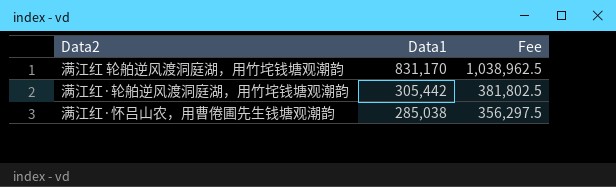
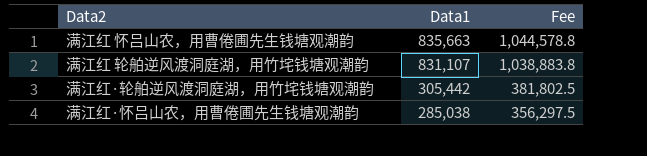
row 满江红 怀吕山农，用曹倦圃先生钱塘观潮韵: none -> 835,663 | 1,044,578.8
满江红 轮舶逆风渡洞庭湖，用竹垞钱塘观潮韵 | Data1: 831,170 -> 831,107
满江红 轮舶逆风渡洞庭湖，用竹垞钱塘观潮韵 | Fee: 1,038,962.5 -> 1,038,883.8

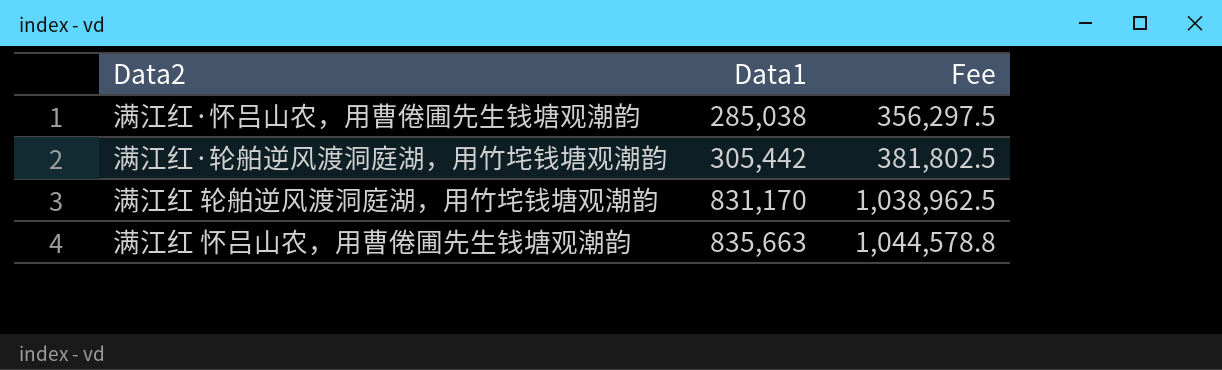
row order: Data1 descending -> Data1 ascending
满江红 轮舶逆风渡洞庭湖，用竹垞钱塘观潮韵 | Data1: 831,107 -> 831,170
满江红 轮舶逆风渡洞庭湖，用竹垞钱塘观潮韵 | Fee: 1,038,883.8 -> 1,038,962.5

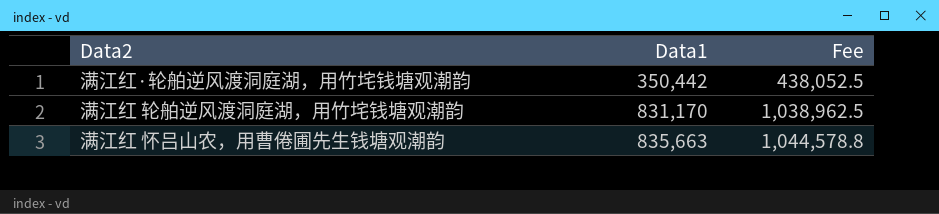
row 满江红·怀吕山农，用曹倦圃先生钱塘观潮韵: 285,038 | 356,297.5 -> none
满江红·轮舶逆风渡洞庭湖，用竹垞钱塘观潮韵 | Data1: 305,442 -> 350,442
满江红·轮舶逆风渡洞庭湖，用竹垞钱塘观潮韵 | Fee: 381,802.5 -> 438,052.5

